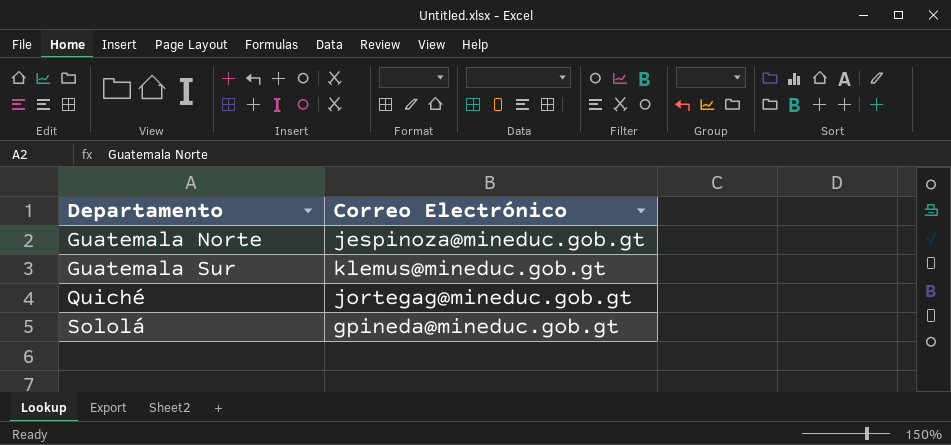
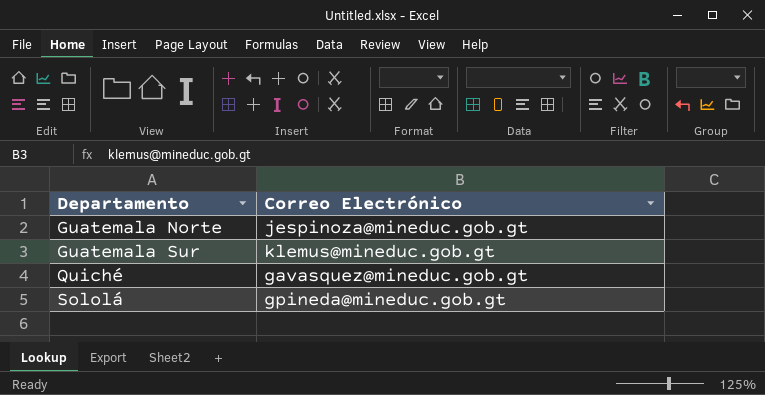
Quiché | Correo Electrónico: jortegag@mineduc.gob.gt -> gavasquez@mineduc.gob.gt

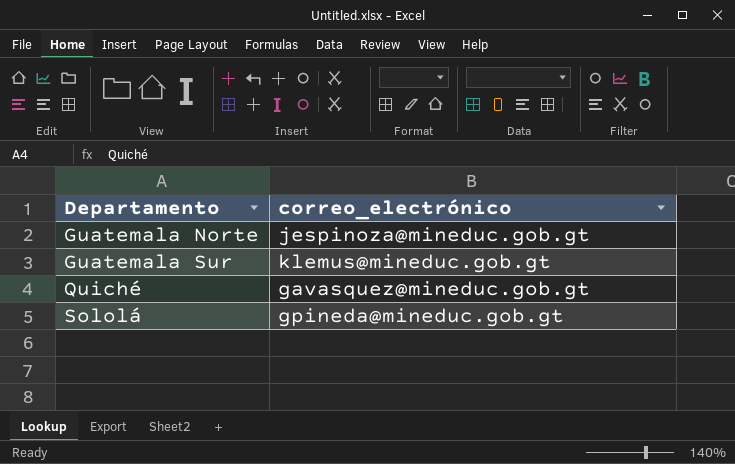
column name: Correo Electrónico -> correo_electrónico

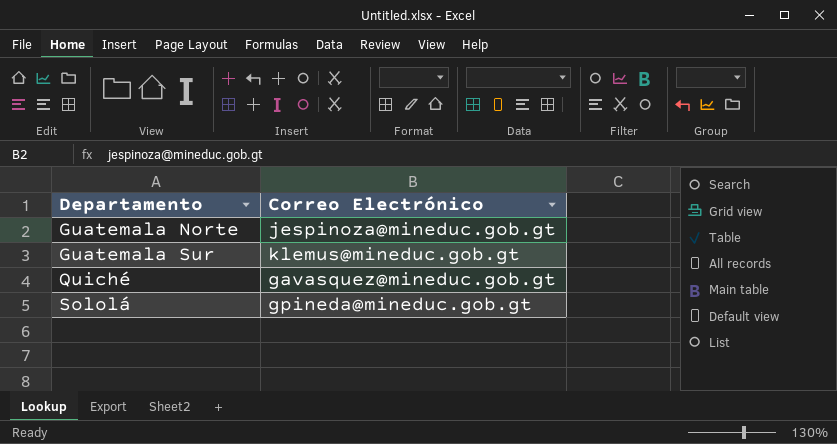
column name: correo_electrónico -> Correo Electrónico

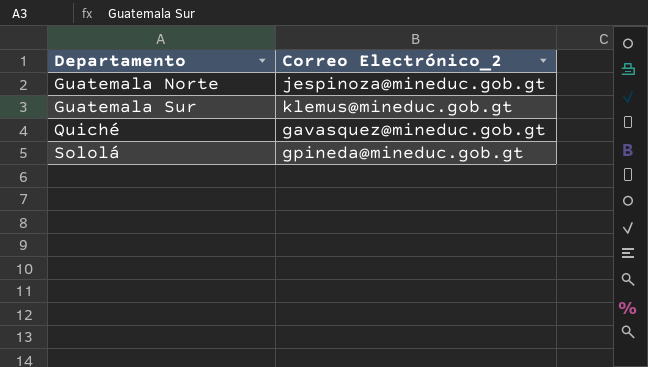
column name: Correo Electrónico -> Correo Electrónico_2

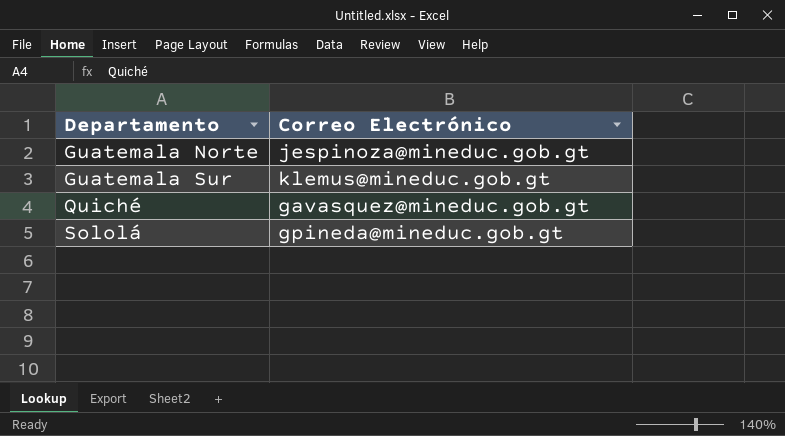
column name: Correo Electrónico_2 -> Correo Electrónico

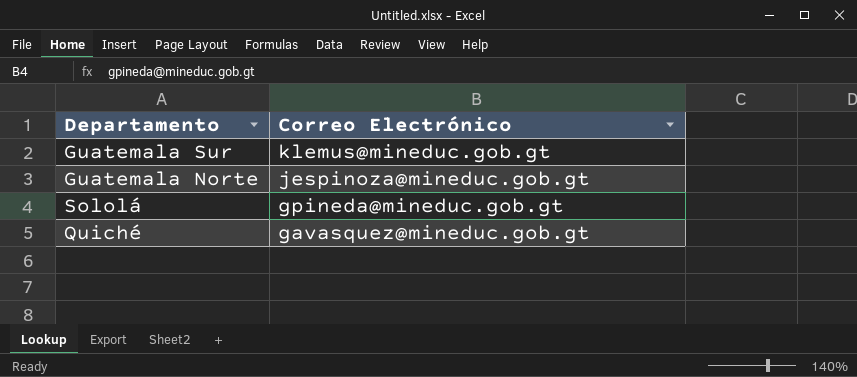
row order: Departamento ascending -> Correo Electrónico descending

